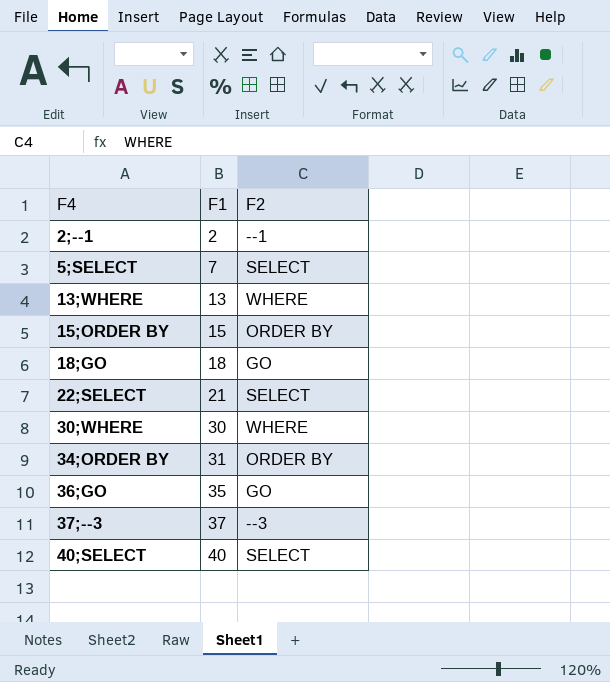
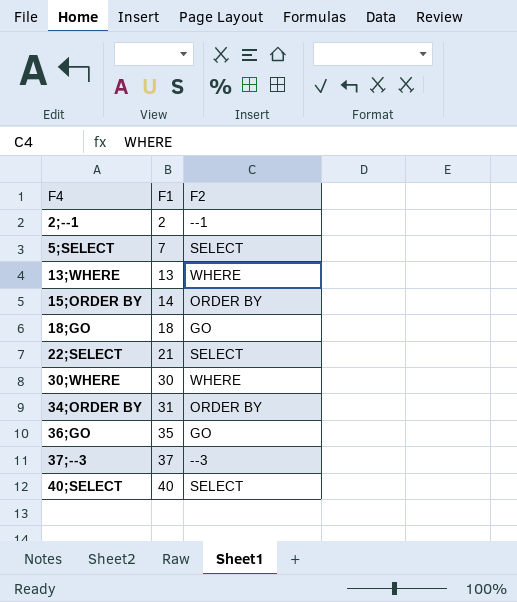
15;ORDER BY | F1: 15 -> 14

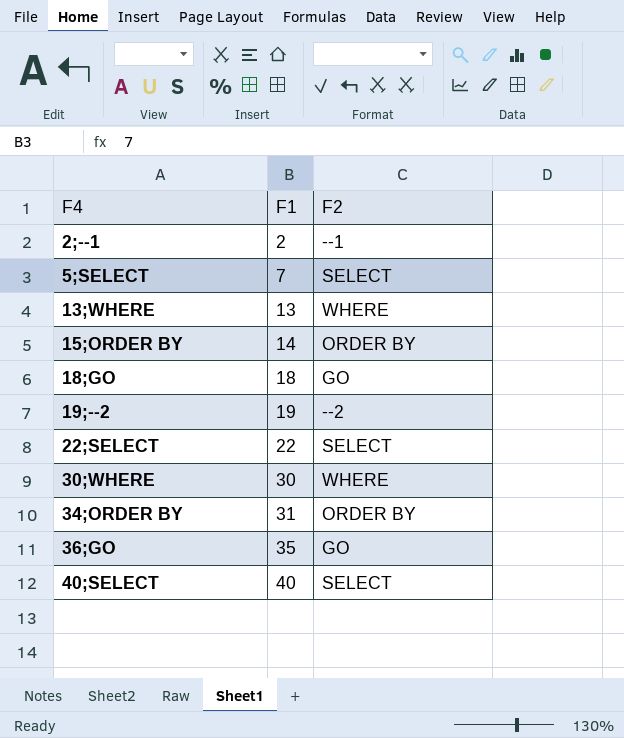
row 37;--3: 37 | --3 -> none
row 19;--2: none -> 19 | --2
22;SELECT | F1: 21 -> 22

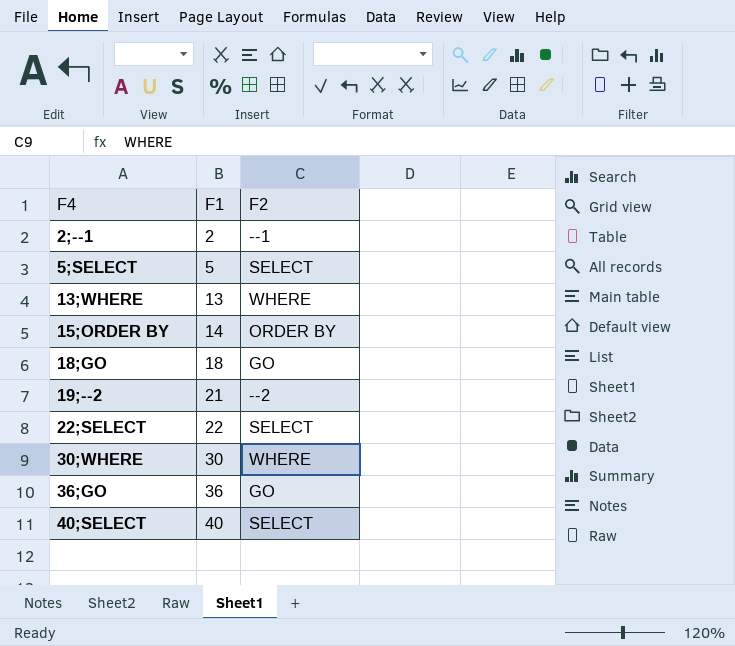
row 34;ORDER BY: 31 | ORDER BY -> none
5;SELECT | F1: 7 -> 5
19;--2 | F1: 19 -> 21
36;GO | F1: 35 -> 36

